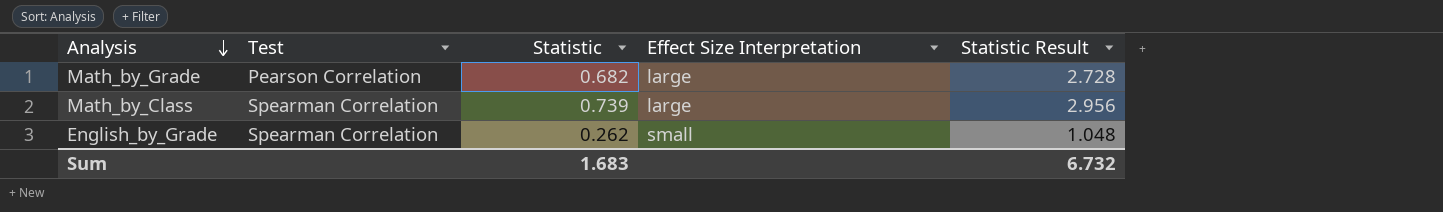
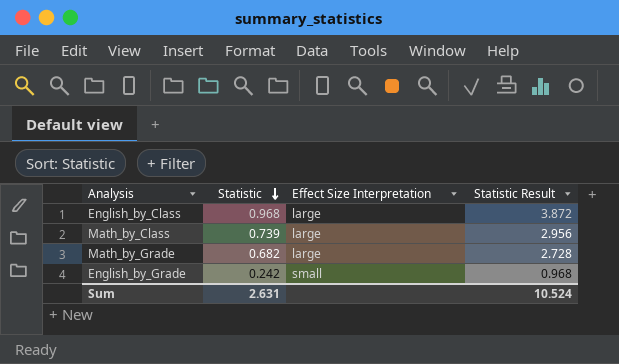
row order: Analysis descending -> Statistic descending
column Test | position: 2 -> none
row English_by_Class: none -> 0.968 | large | 3.872
English_by_Grade | Statistic: 0.262 -> 0.242
English_by_Grade | Statistic Result: 1.048 -> 0.968
Sum | Statistic: 1.683 -> 2.631
Sum | Statistic Result: 6.732 -> 10.524

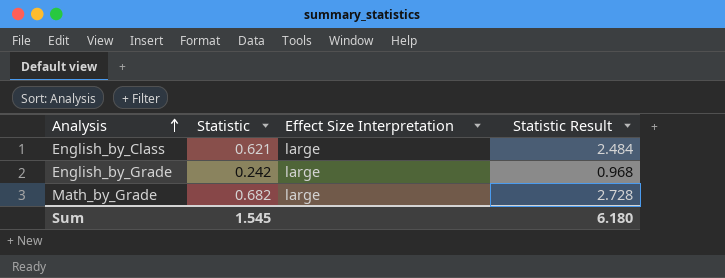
row order: Statistic descending -> Analysis ascending
row Math_by_Class: 0.739 | large | 2.956 -> none
English_by_Class | Statistic: 0.968 -> 0.621
English_by_Class | Statistic Result: 3.872 -> 2.484
English_by_Grade | Effect Size Interpretation: small -> large
Sum | Statistic: 2.631 -> 1.545
Sum | Statistic Result: 10.524 -> 6.180

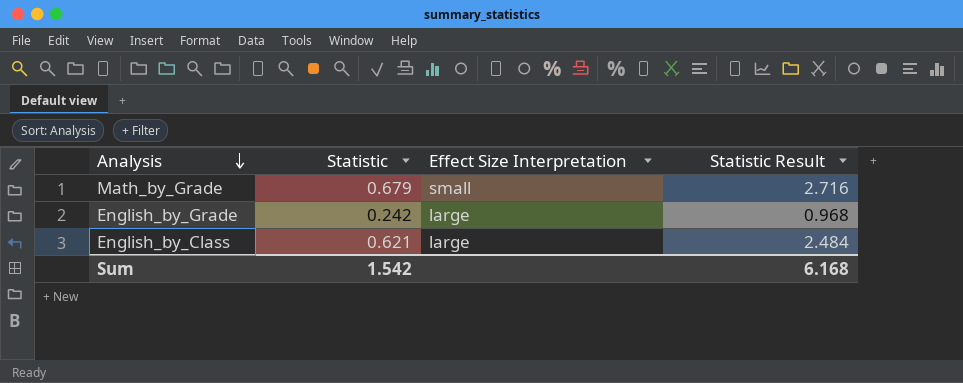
row order: Analysis ascending -> Analysis descending
Math_by_Grade | Statistic: 0.682 -> 0.679
Math_by_Grade | Effect Size Interpretation: large -> small
Math_by_Grade | Statistic Result: 2.728 -> 2.716
Sum | Statistic: 1.545 -> 1.542
Sum | Statistic Result: 6.180 -> 6.168

